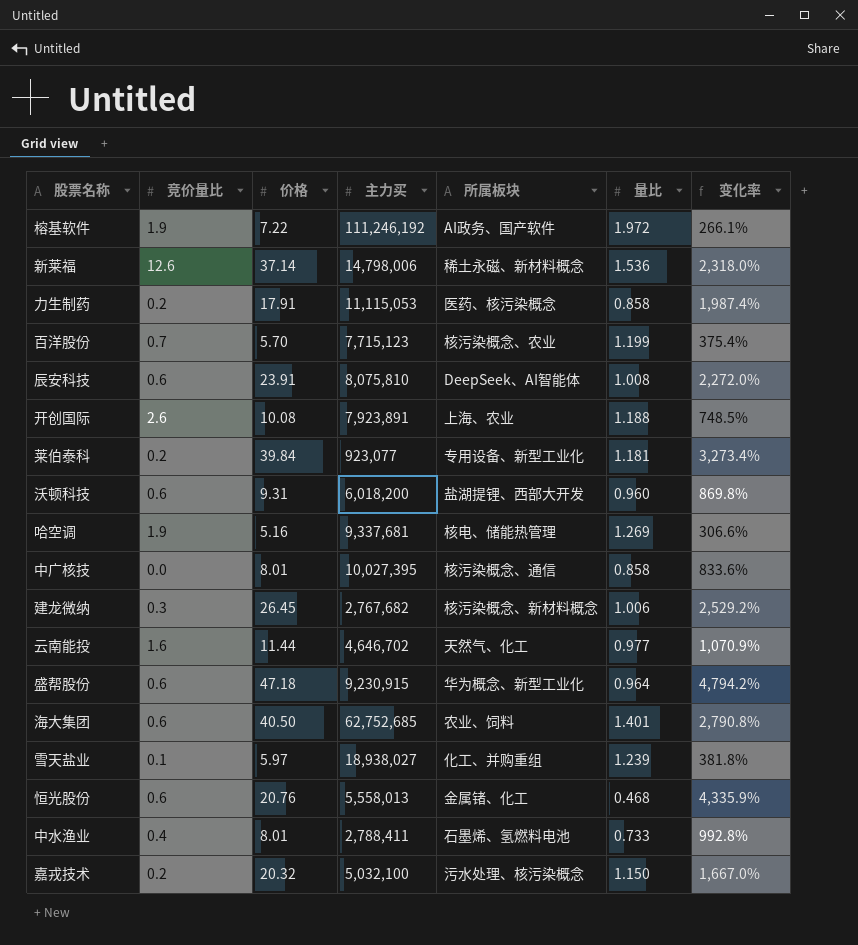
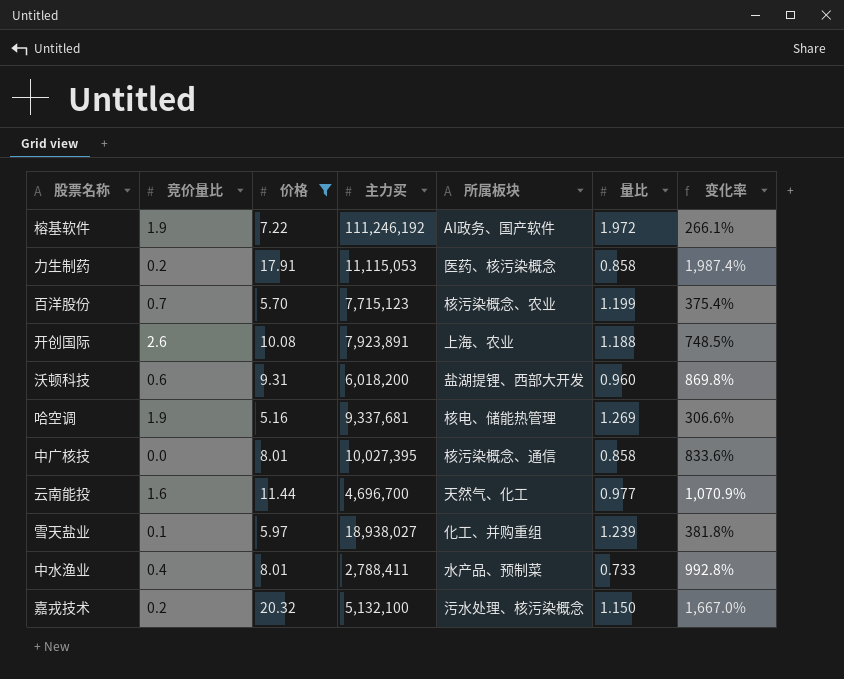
filter: none -> 价格 <= 20.32
云南能投 | 主力买: 4,646,702 -> 4,696,700
中水渔业 | 所属板块: 石墨烯、氢燃料电池 -> 水产品、预制菜
嘉戎技术 | 主力买: 5,032,100 -> 5,132,100

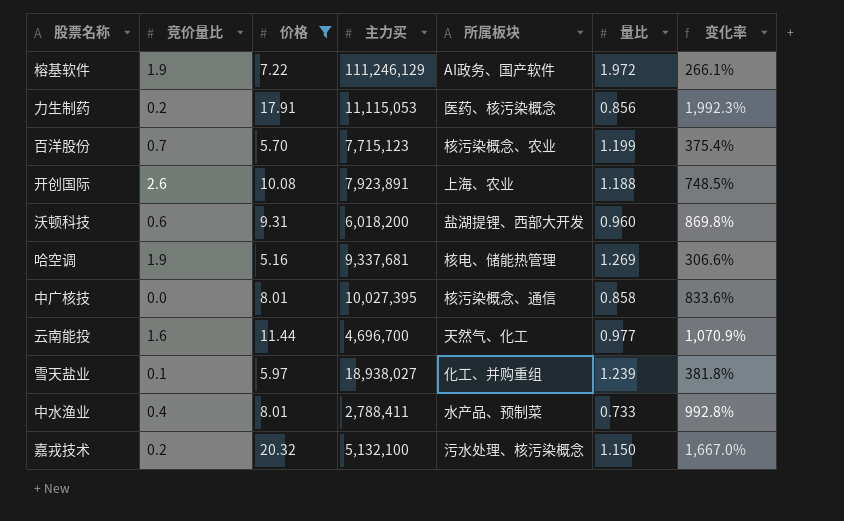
榕基软件 | 主力买: 111,246,192 -> 111,246,129
力生制药 | 量比: 0.858 -> 0.856
力生制药 | 变化率: 1,987.4% -> 1,992.3%

